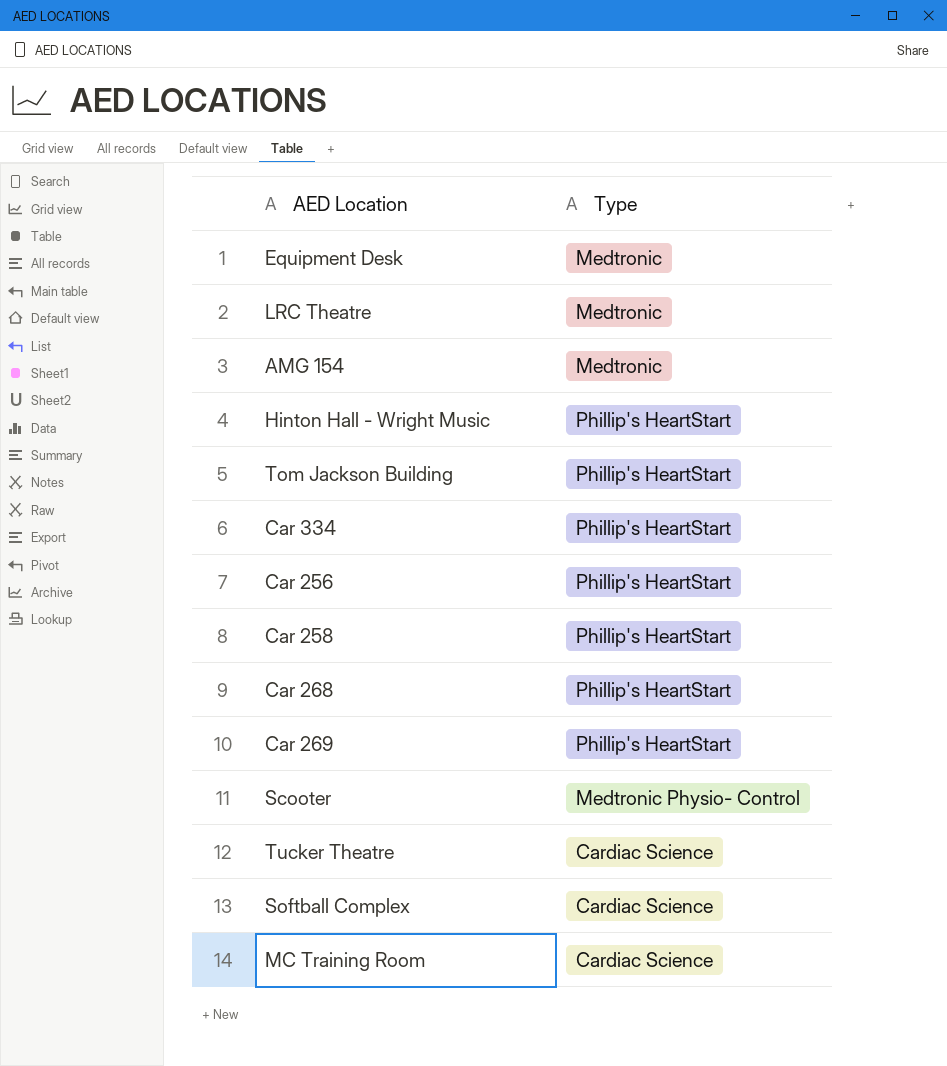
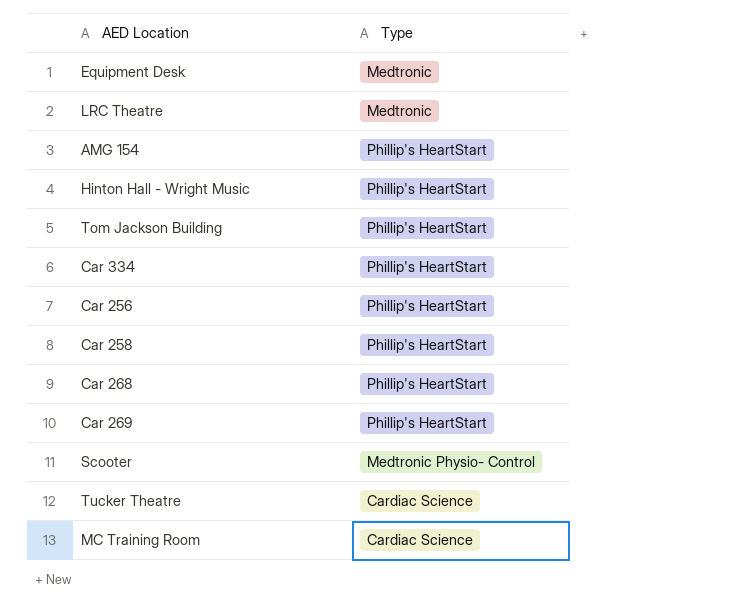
row Softball Complex: Cardiac Science -> none
AMG 154 | Type: Medtronic -> Phillip's HeartStart

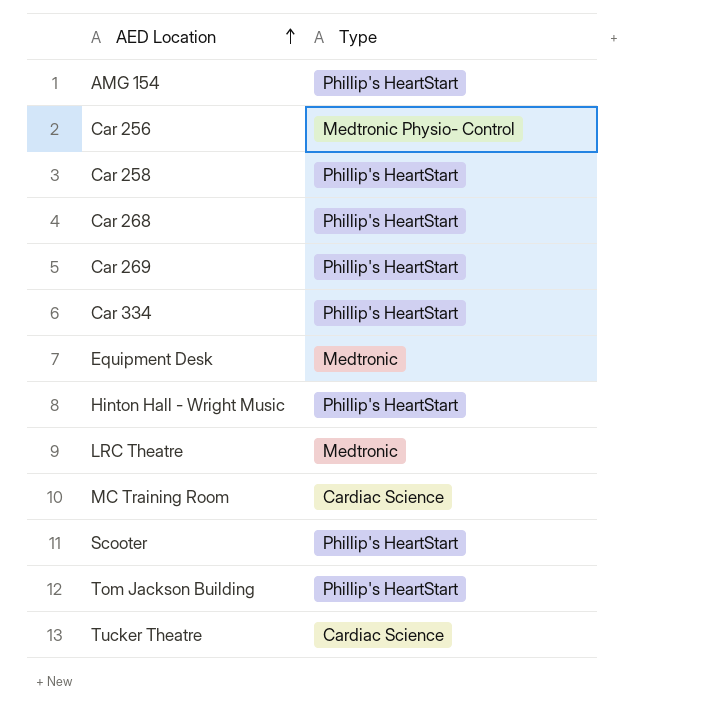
row order: none -> AED Location ascending
Car 256 | Type: Phillip's HeartStart -> Medtronic Physio- Control
Scooter | Type: Medtronic Physio- Control -> Phillip's HeartStart

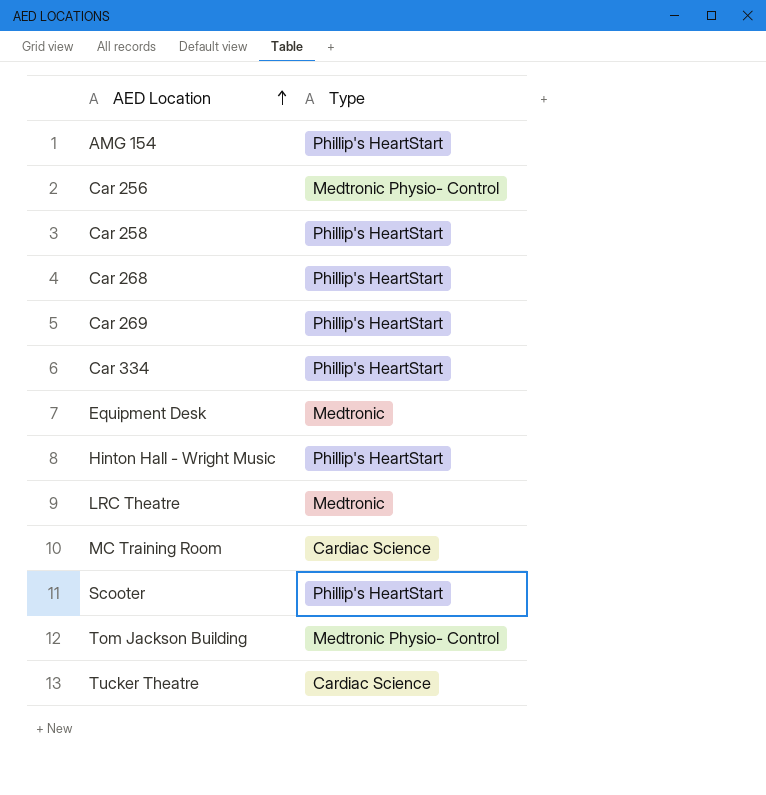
Tom Jackson Building | Type: Phillip's HeartStart -> Medtronic Physio- Control

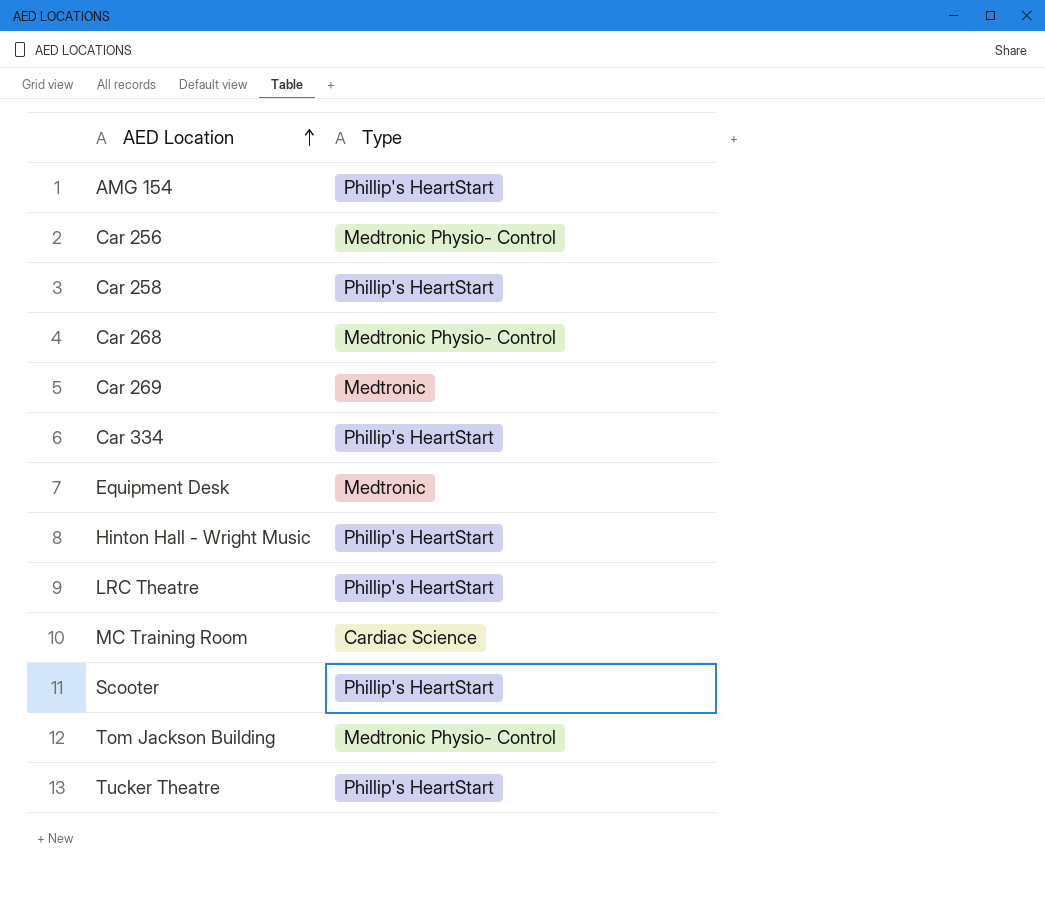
Car 268 | Type: Phillip's HeartStart -> Medtronic Physio- Control
Car 269 | Type: Phillip's HeartStart -> Medtronic
LRC Theatre | Type: Medtronic -> Phillip's HeartStart
Tucker Theatre | Type: Cardiac Science -> Phillip's HeartStart

